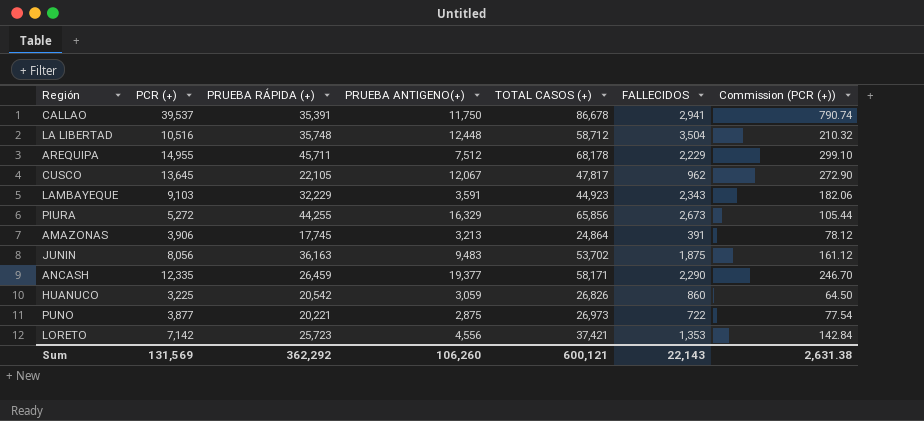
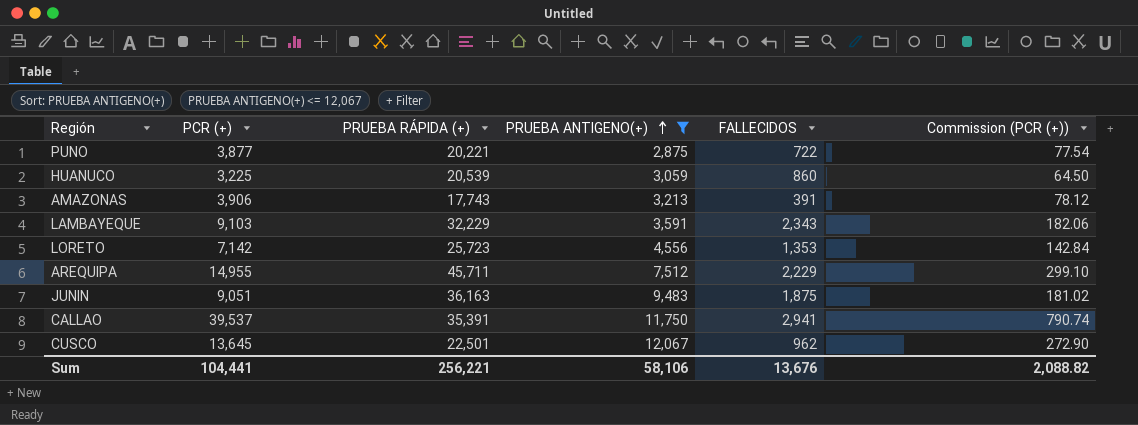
filter: none -> PRUEBA ANTIGENO(+) <= 12,067
row order: none -> PRUEBA ANTIGENO(+) ascending
column TOTAL CASOS (+) | formula: [PCR (+)] + [PRUEBA RÁPIDA (+)] + [PRUEBA ANTIGENO(+)] -> none
HUANUCO | PRUEBA RÁPIDA (+): 20,542 -> 20,539
AMAZONAS | PRUEBA RÁPIDA (+): 17,745 -> 17,743
JUNIN | PCR (+): 8,056 -> 9,051
JUNIN | Commission (PCR (+)): 161.12 -> 181.02
CUSCO | PRUEBA RÁPIDA (+): 22,105 -> 22,501
Sum | PCR (+): 131,569 -> 104,441
Sum | PRUEBA RÁPIDA (+): 362,292 -> 256,221
Sum | PRUEBA ANTIGENO(+): 106,260 -> 58,106
Sum | FALLECIDOS: 22,143 -> 13,676
Sum | Commission (PCR (+)): 2,631.38 -> 2,088.82

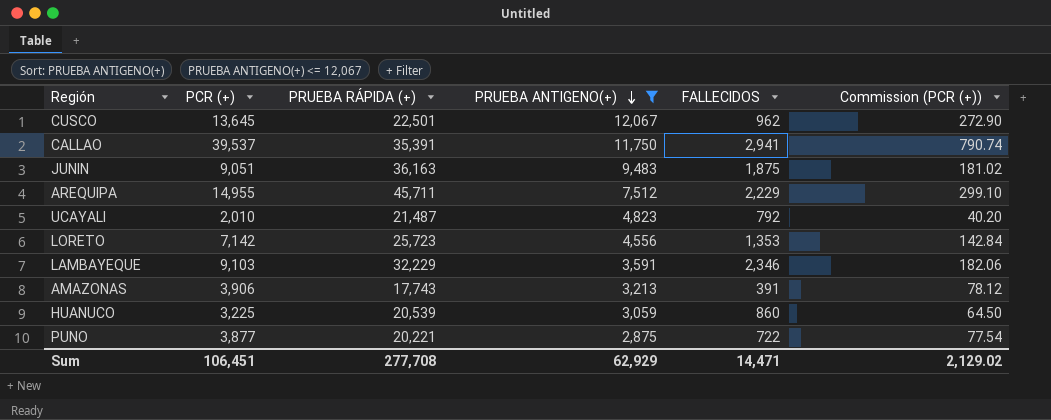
row order: PRUEBA ANTIGENO(+) ascending -> PRUEBA ANTIGENO(+) descending
row UCAYALI: none -> 2,010 | 21,487 | 4,823 | 792 | 40.20
LAMBAYEQUE | FALLECIDOS: 2,343 -> 2,346
Sum | PCR (+): 104,441 -> 106,451
Sum | PRUEBA RÁPIDA (+): 256,221 -> 277,708
Sum | PRUEBA ANTIGENO(+): 58,106 -> 62,929
Sum | FALLECIDOS: 13,676 -> 14,471
Sum | Commission (PCR (+)): 2,088.82 -> 2,129.02

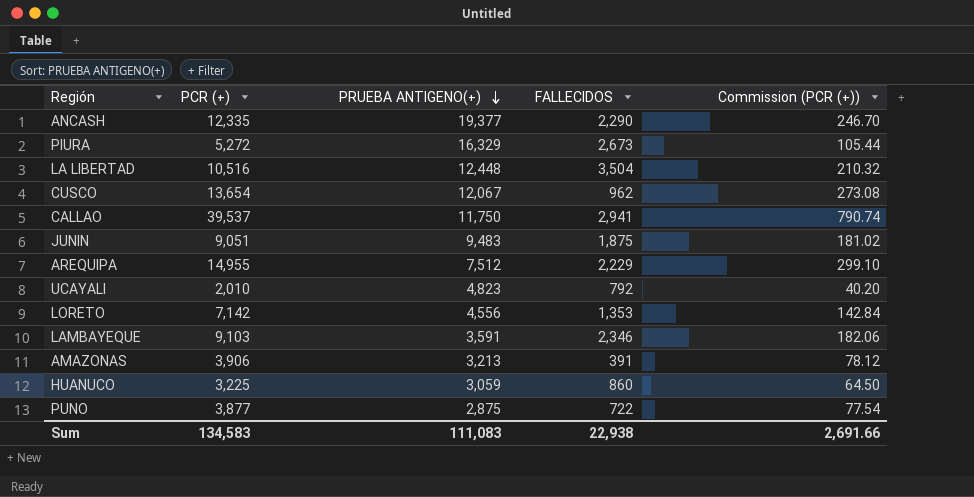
filter: PRUEBA ANTIGENO(+) <= 12,067 -> none
column PRUEBA RÁPIDA (+) | position: 3 -> none
CUSCO | PCR (+): 13,645 -> 13,654
CUSCO | Commission (PCR (+)): 272.90 -> 273.08
Sum | PCR (+): 106,451 -> 134,583
Sum | PRUEBA ANTIGENO(+): 62,929 -> 111,083
Sum | FALLECIDOS: 14,471 -> 22,938
Sum | Commission (PCR (+)): 2,129.02 -> 2,691.66

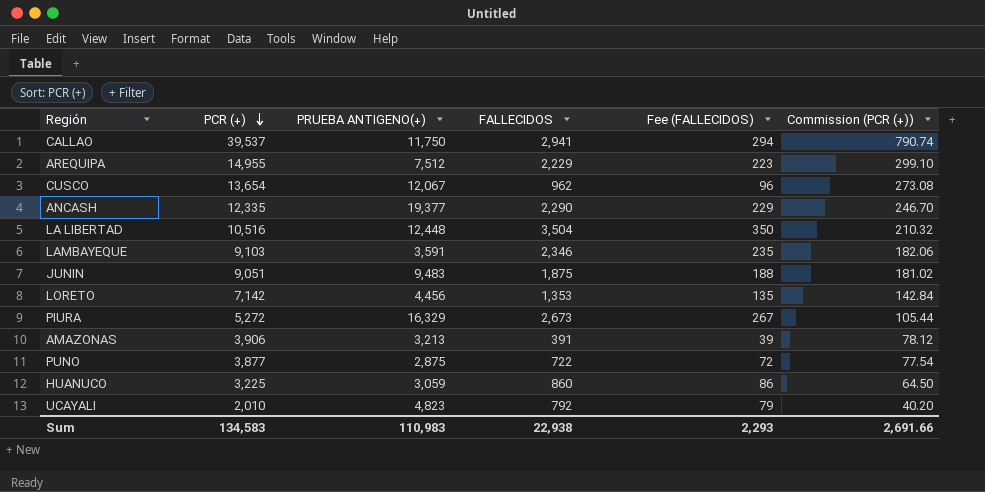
row order: PRUEBA ANTIGENO(+) descending -> PCR (+) descending
column Fee (FALLECIDOS) | formula: none -> [FALLECIDOS] * 0.1
LORETO | PRUEBA ANTIGENO(+): 4,556 -> 4,456
Sum | PRUEBA ANTIGENO(+): 111,083 -> 110,983

